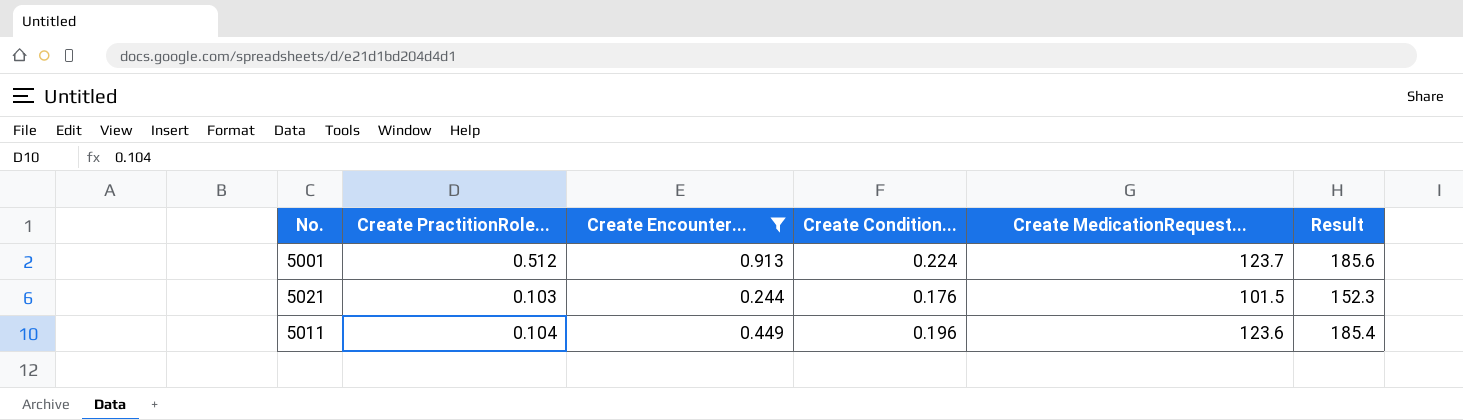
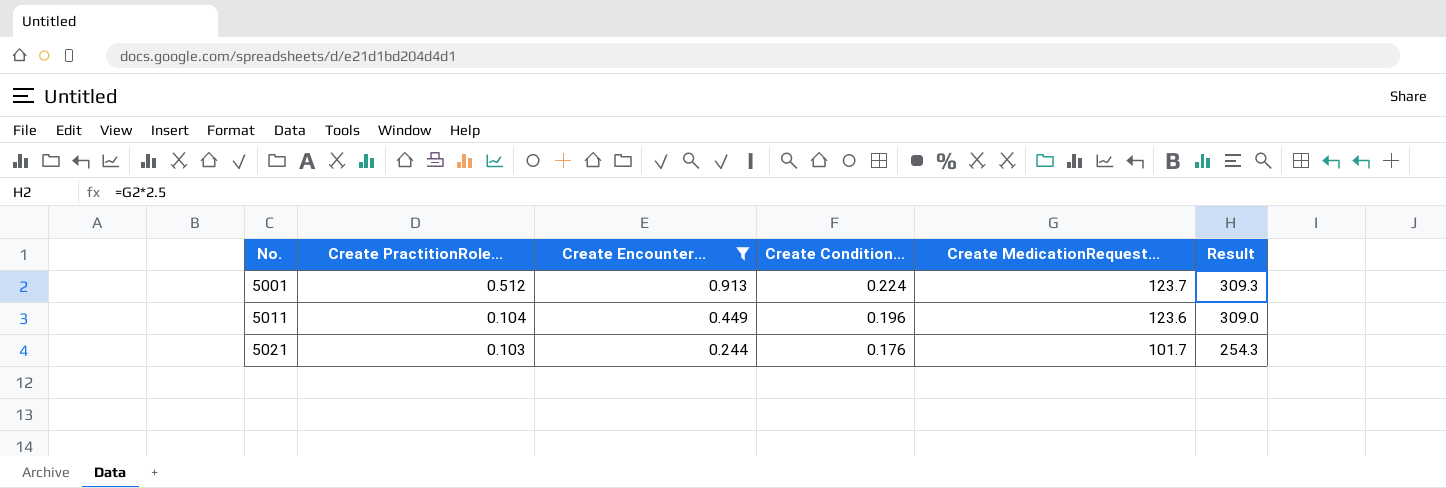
row order: none -> No. ascending
column Result | formula: [Create MedicationRequest...] * 1.5 -> [Create MedicationRequest...] * 2.5
5021 | Create MedicationRequest...: 101.5 -> 101.7

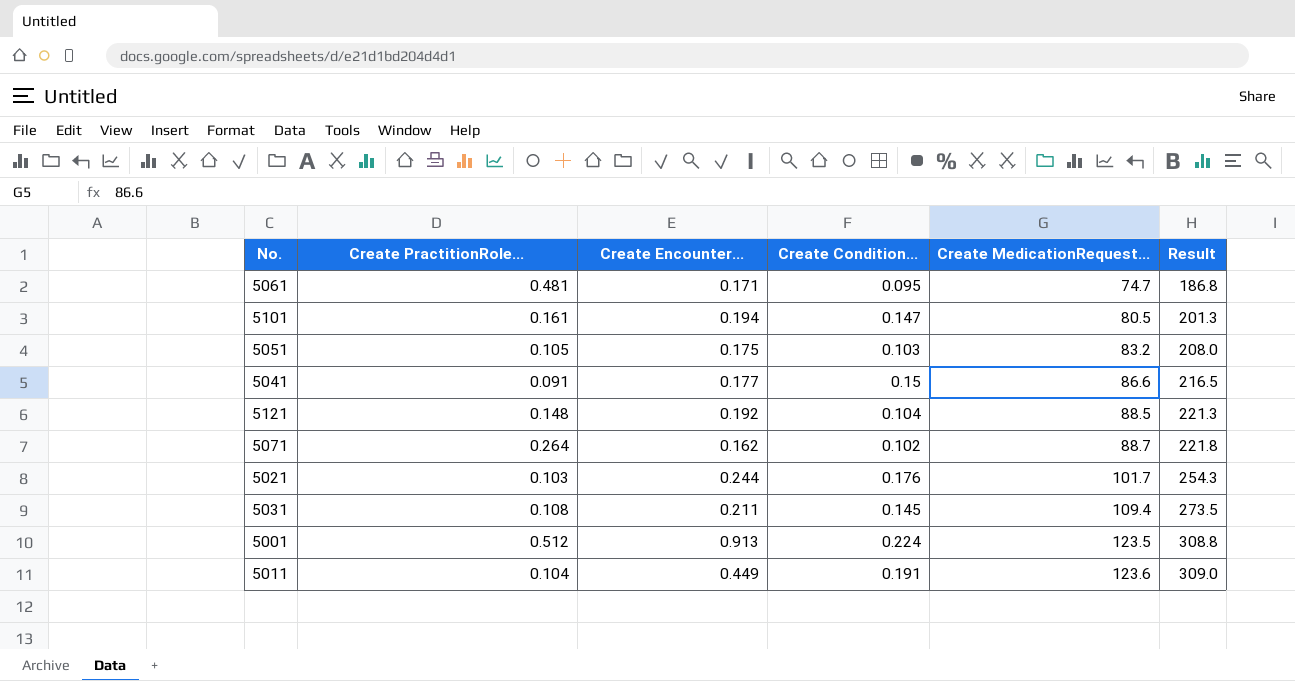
filter: Create Encounter... >= 0.244 -> none
row order: No. ascending -> Create MedicationRequest... ascending
5001 | Create MedicationRequest...: 123.7 -> 123.5
5001 | Result: 309.3 -> 308.8
5011 | Create Condition...: 0.196 -> 0.191

